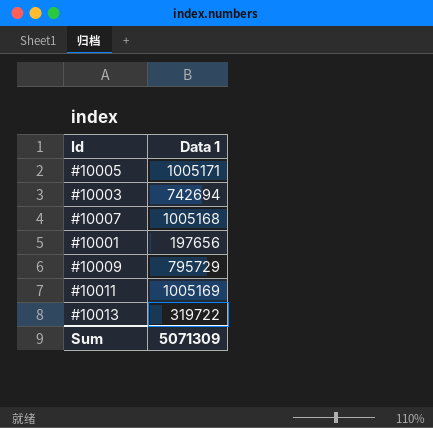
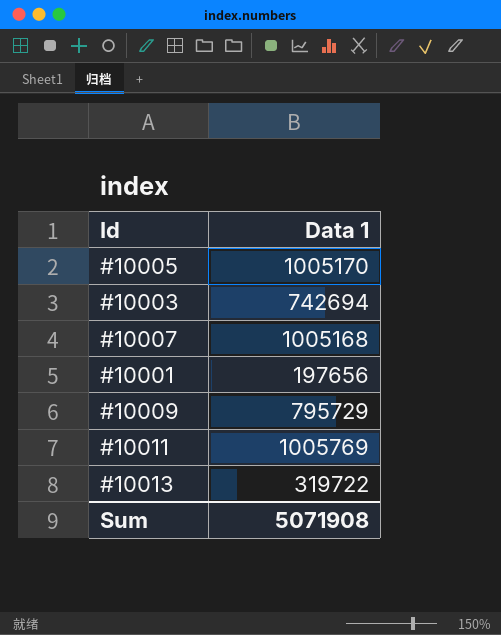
#10005 | Data 1: 1005171 -> 1005170
#10011 | Data 1: 1005169 -> 1005769
Sum | Data 1: 5071309 -> 5071908

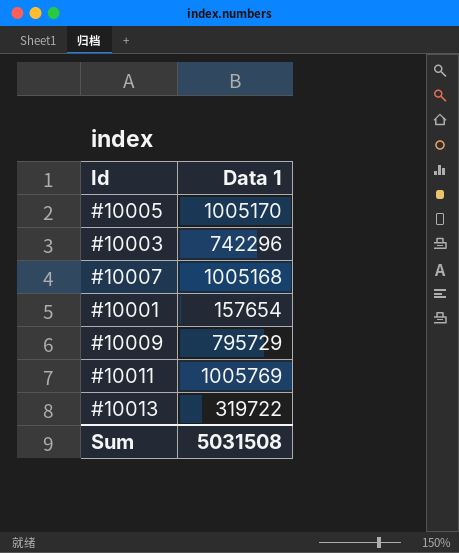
#10003 | Data 1: 742694 -> 742296
#10001 | Data 1: 197656 -> 157654
Sum | Data 1: 5071908 -> 5031508

